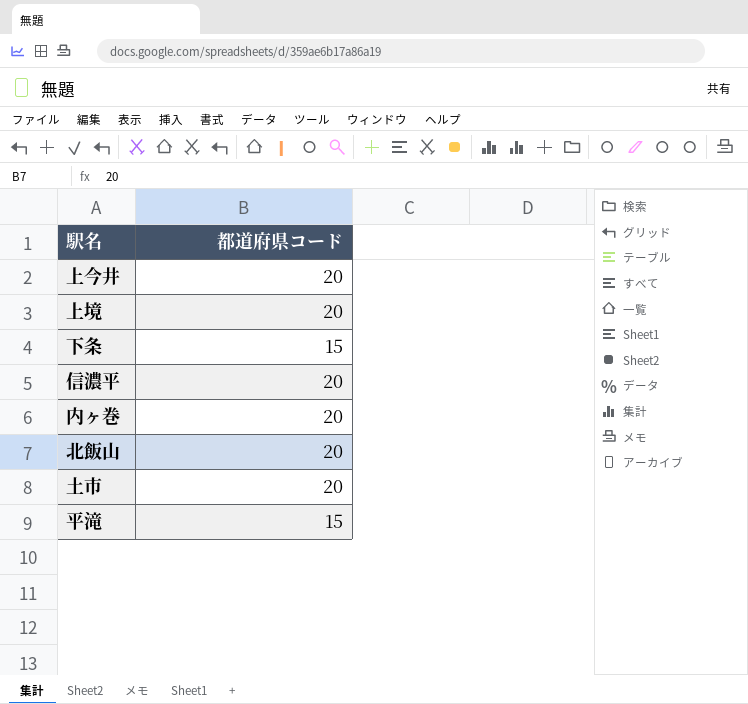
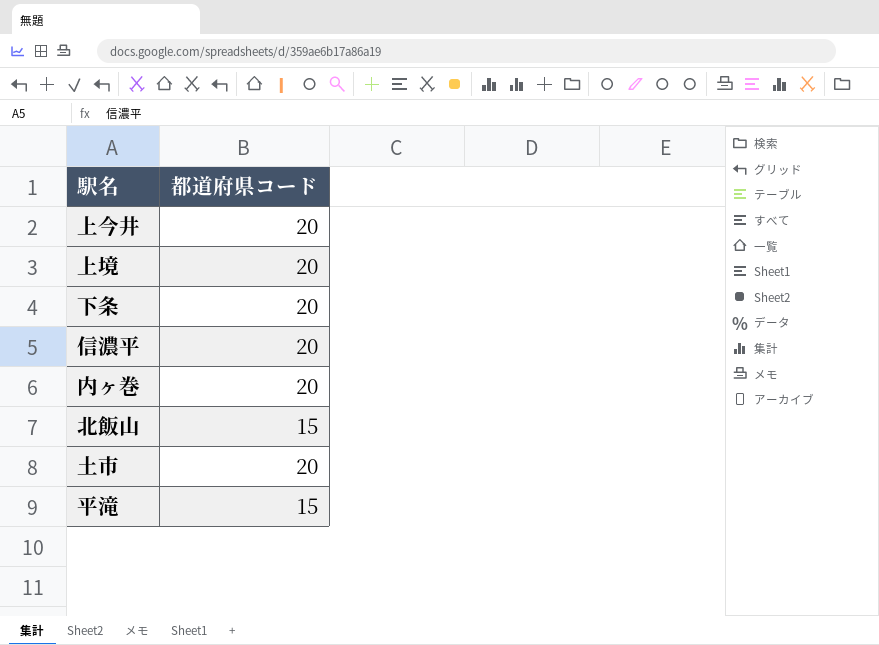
下条 | 都道府県コード: 15 -> 20
北飯山 | 都道府県コード: 20 -> 15

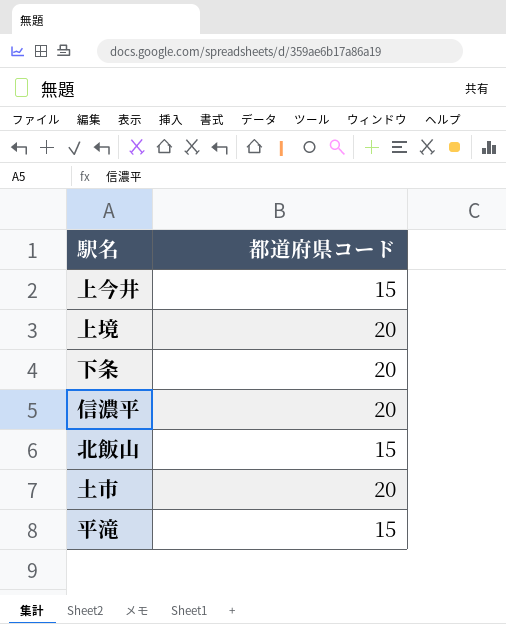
row 内ヶ巻: 20 -> none
上今井 | 都道府県コード: 20 -> 15

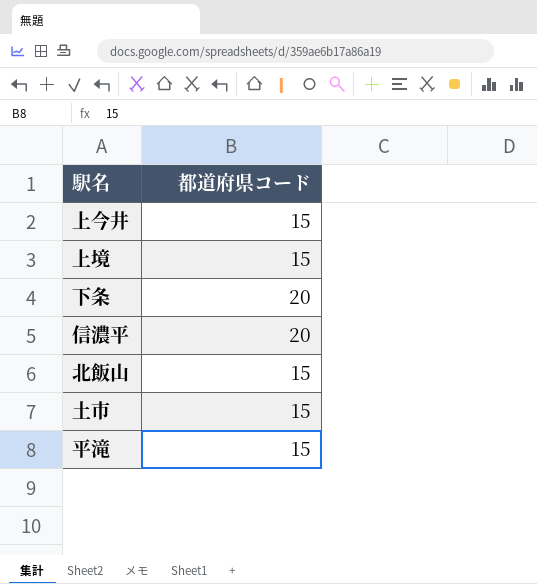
上境 | 都道府県コード: 20 -> 15
土市 | 都道府県コード: 20 -> 15

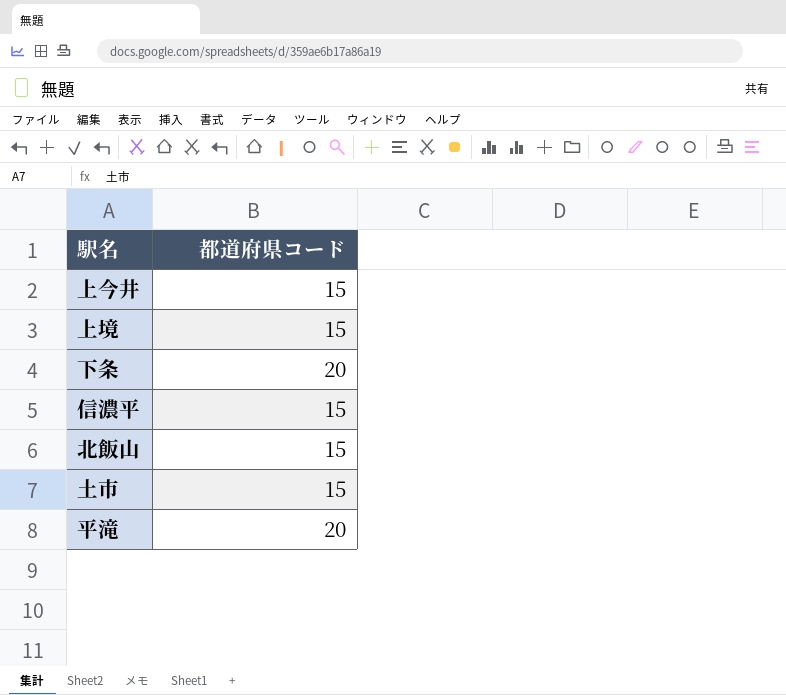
信濃平 | 都道府県コード: 20 -> 15
平滝 | 都道府県コード: 15 -> 20

